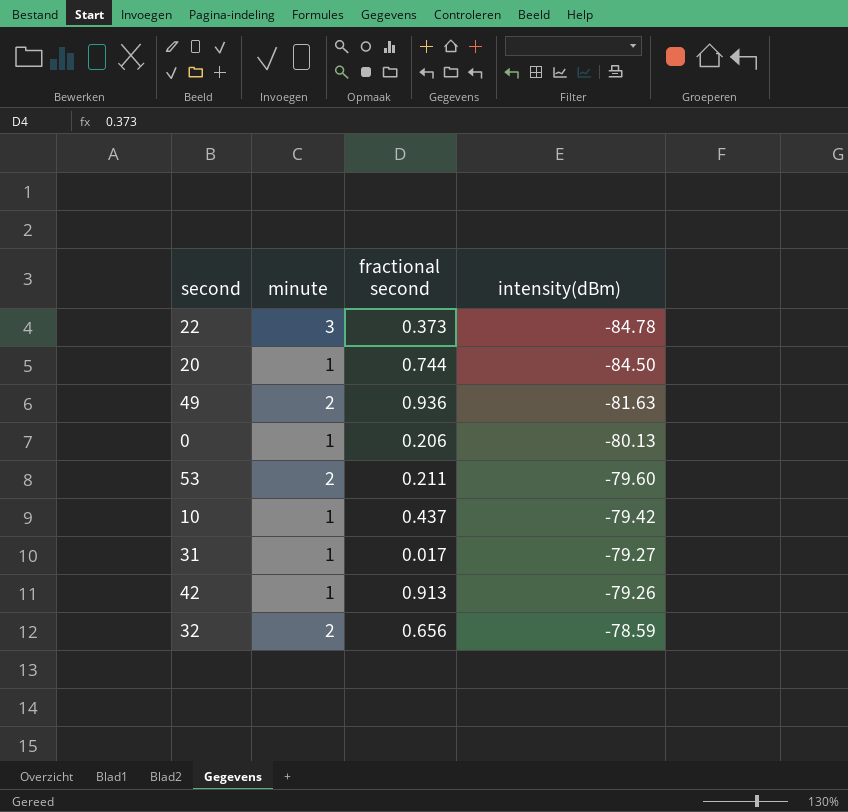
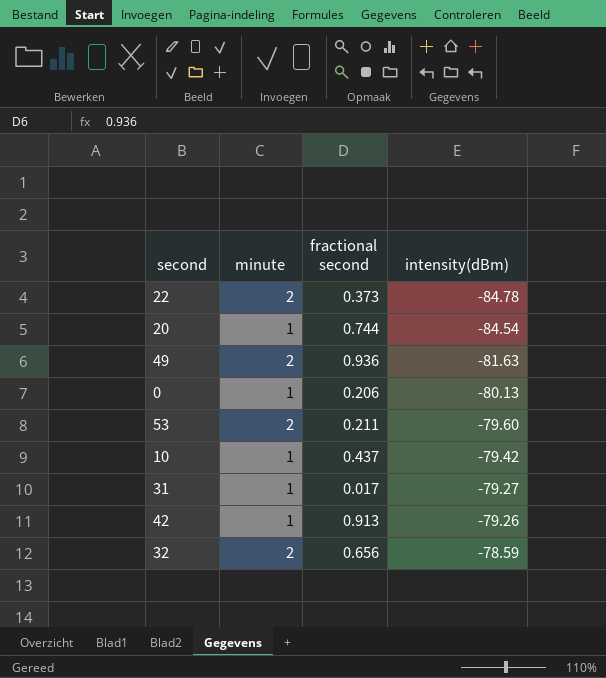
22 | minute: 3 -> 2
20 | intensity(dBm): -84.50 -> -84.54

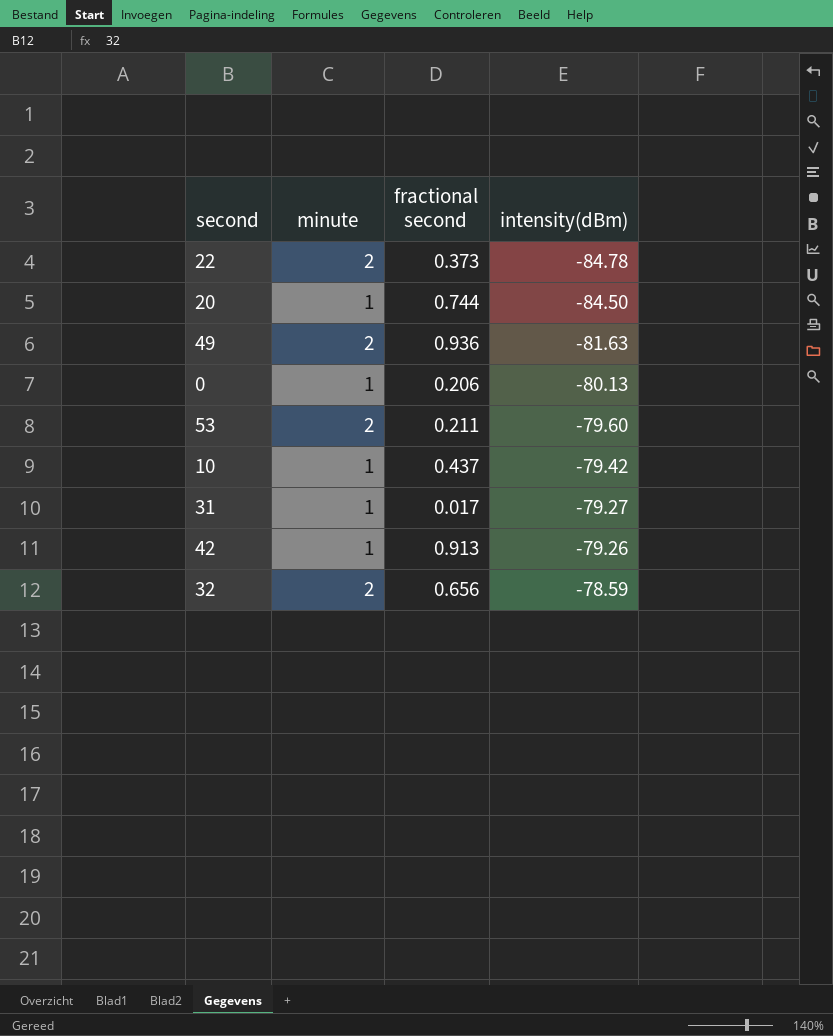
20 | intensity(dBm): -84.54 -> -84.50

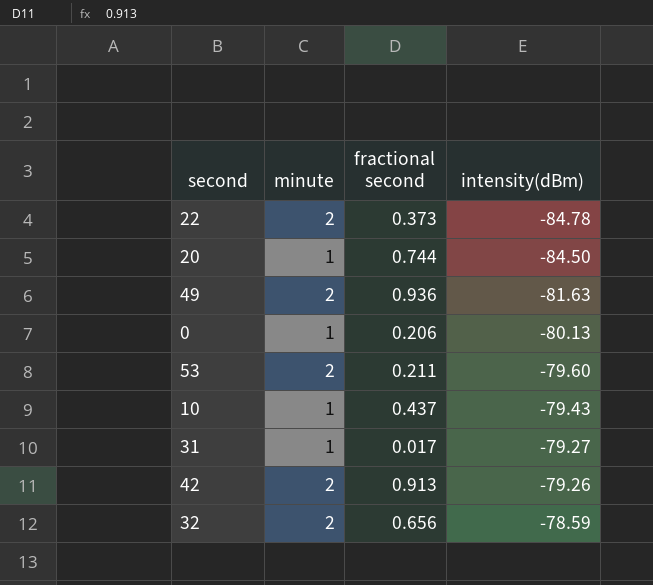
10 | intensity(dBm): -79.42 -> -79.43
42 | minute: 1 -> 2

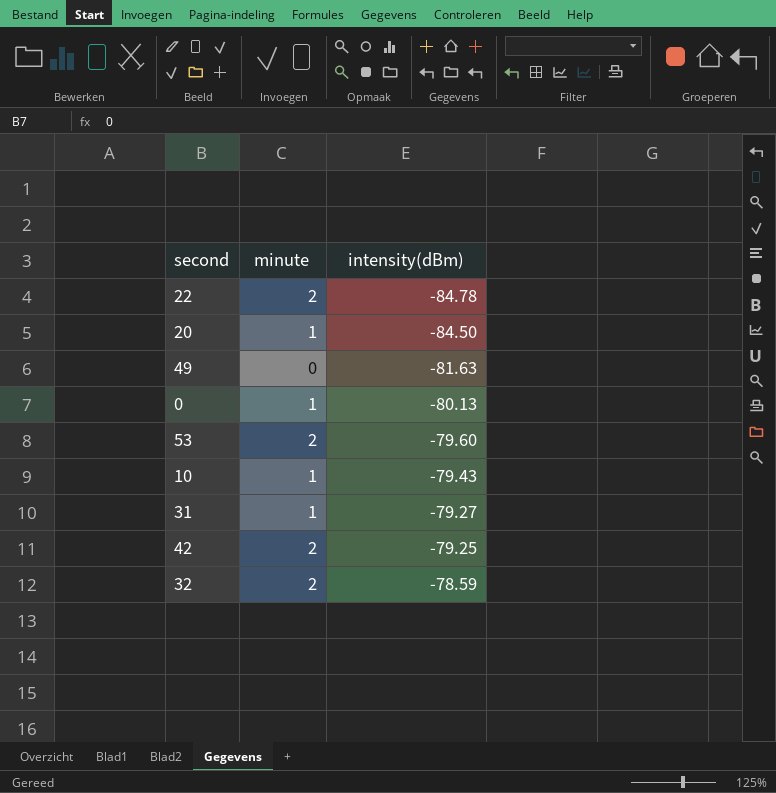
column fractional second | position: 3 -> none
49 | minute: 2 -> 0
42 | intensity(dBm): -79.26 -> -79.25

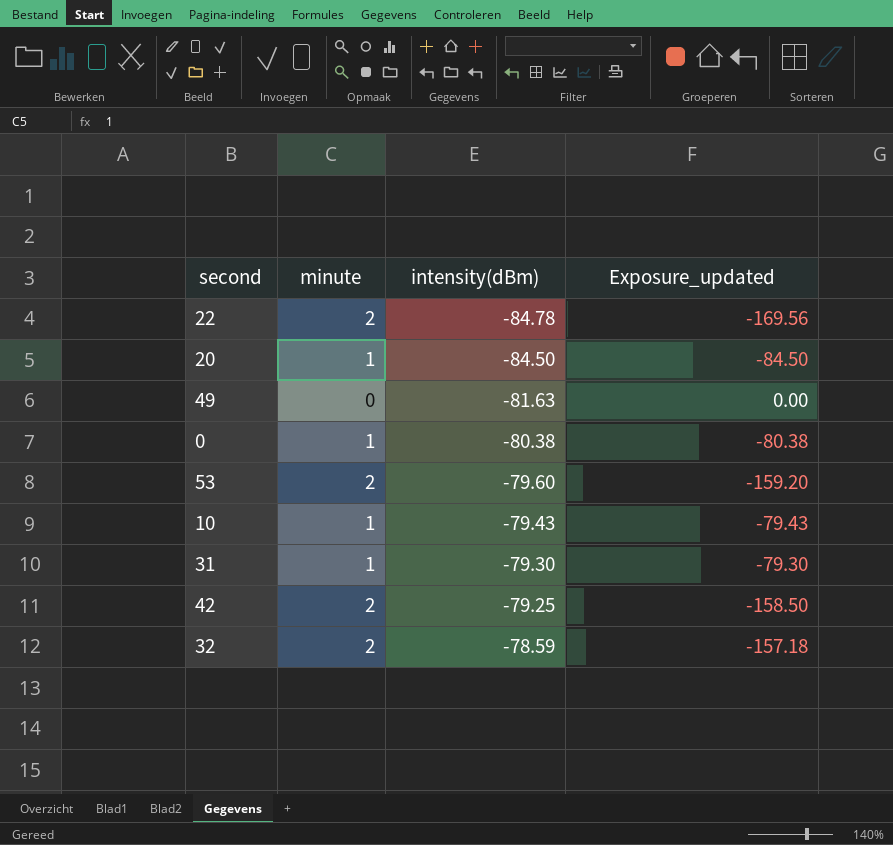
column Exposure_updated | formula: none -> [minute] * [intensity(dBm)]
0 | intensity(dBm): -80.13 -> -80.38
31 | intensity(dBm): -79.27 -> -79.30

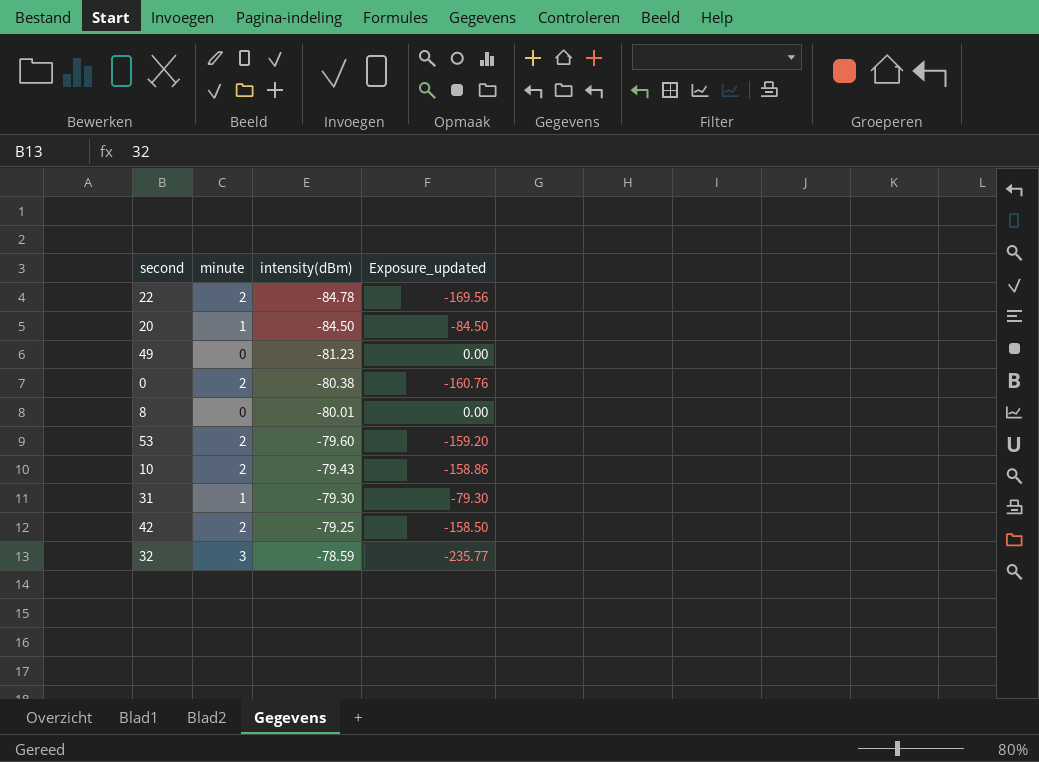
49 | intensity(dBm): -81.63 -> -81.23
0 | minute: 1 -> 2
0 | Exposure_updated: -80.38 -> -160.76
row 8: none -> 0 | -80.01 | 0.00
10 | minute: 1 -> 2
10 | Exposure_updated: -79.43 -> -158.86
32 | minute: 2 -> 3
32 | Exposure_updated: -157.18 -> -235.77

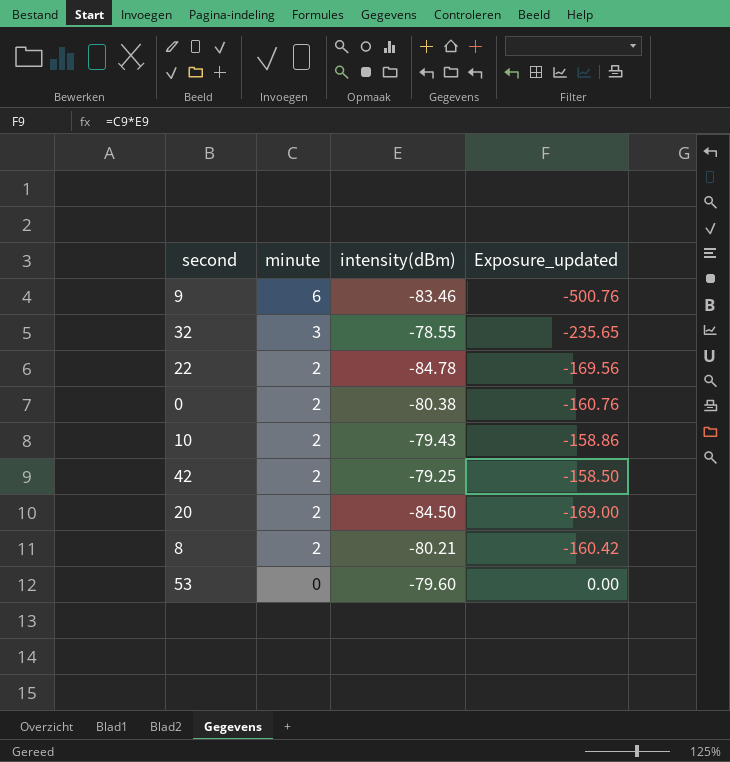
row order: intensity(dBm) ascending -> minute descending
row 49: 0 | -81.23 | 0.00 -> none
row 31: 1 | -79.30 | -79.30 -> none
row 9: none -> 6 | -83.46 | -500.76
32 | intensity(dBm): -78.59 -> -78.55
32 | Exposure_updated: -235.77 -> -235.65
20 | minute: 1 -> 2
20 | Exposure_updated: -84.50 -> -169.00
8 | minute: 0 -> 2
8 | intensity(dBm): -80.01 -> -80.21
8 | Exposure_updated: 0.00 -> -160.42
53 | minute: 2 -> 0
53 | Exposure_updated: -159.20 -> 0.00

